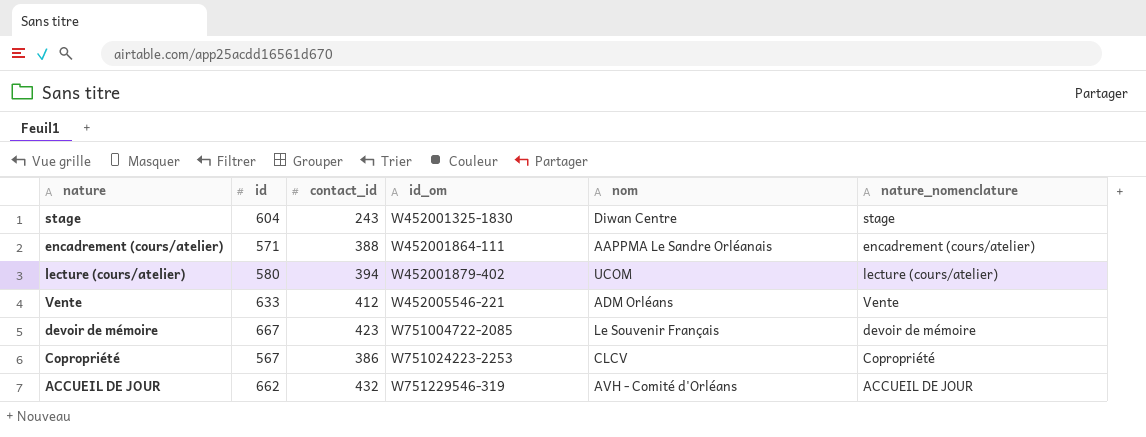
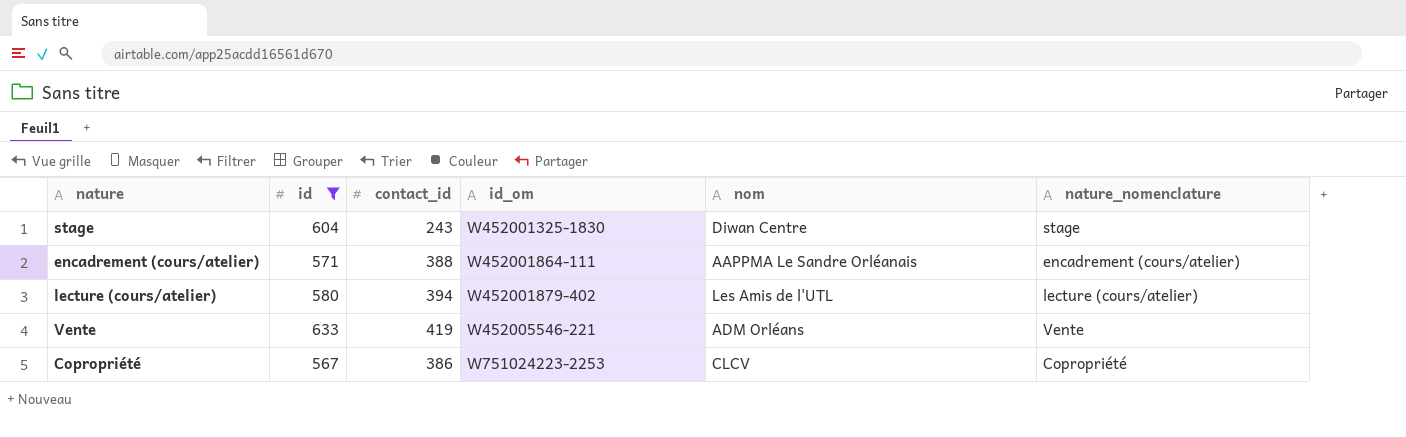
filter: none -> id <= 633
lecture (cours/atelier) | nom: UCOM -> Les Amis de l'UTL
Vente | contact_id: 412 -> 419

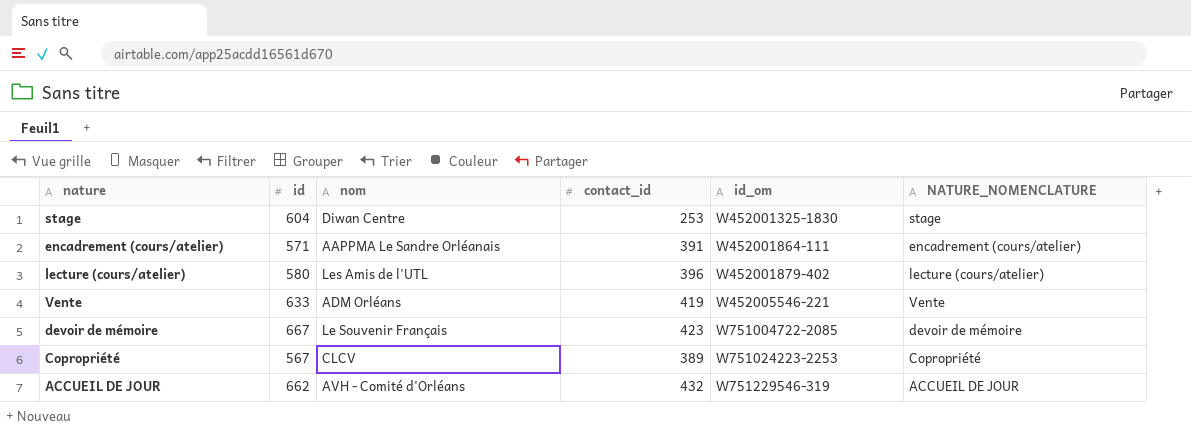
filter: id <= 633 -> none
column nom | position: 5 -> 3
column name: nature_nomenclature -> NATURE_NOMENCLATURE
stage | contact_id: 243 -> 253
encadrement (cours/atelier) | contact_id: 388 -> 391
lecture (cours/atelier) | contact_id: 394 -> 396
Copropriété | contact_id: 386 -> 389

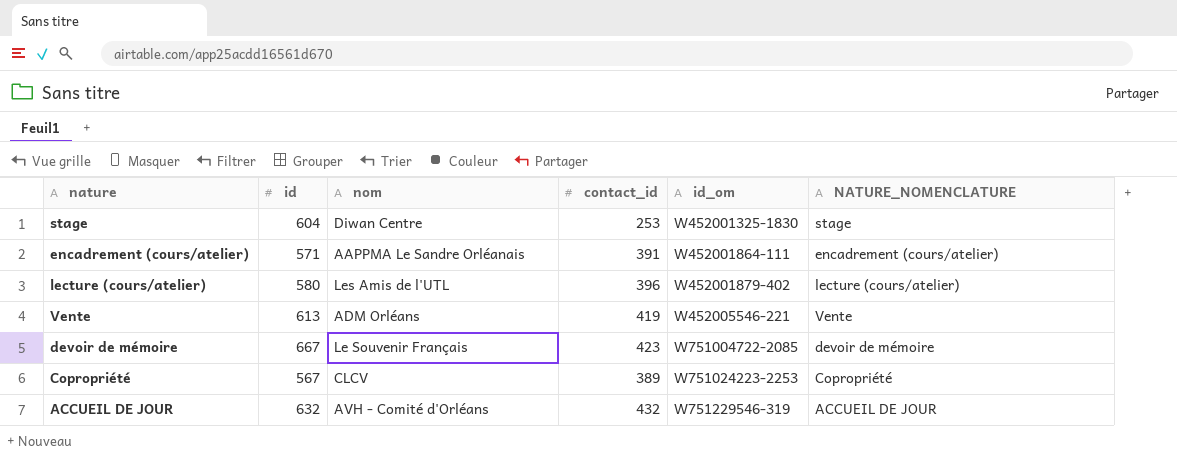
Vente | id: 633 -> 613
ACCUEIL DE JOUR | id: 662 -> 632

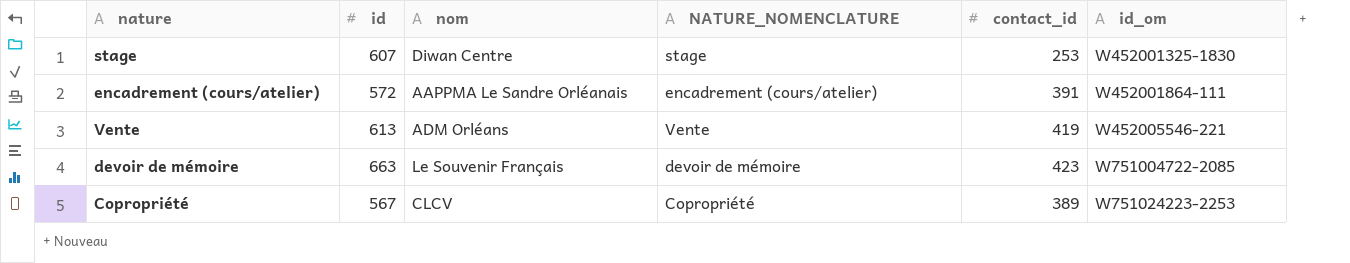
column NATURE_NOMENCLATURE | position: 6 -> 4
row lecture (cours/atelier): 580 | Les Amis de l'UTL | 396 | W452001879-402 | lecture (cours/atelier) -> none
row ACCUEIL DE JOUR: 632 | AVH - Comité d'Orléans | 432 | W751229546-319 | ACCUEIL DE JOUR -> none
stage | id: 604 -> 607
encadrement (cours/atelier) | id: 571 -> 572
devoir de mémoire | id: 667 -> 663

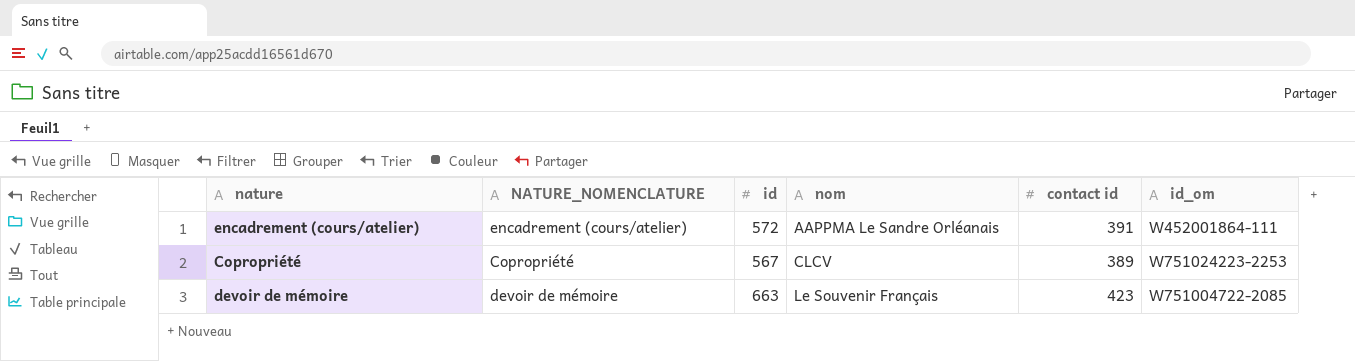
row order: id_om ascending -> nom ascending
column NATURE_NOMENCLATURE | position: 4 -> 2
column name: contact_id -> contact id
row stage: 607 | Diwan Centre | stage | 253 | W452001325-1830 -> none
row Vente: 613 | ADM Orléans | Vente | 419 | W452005546-221 -> none

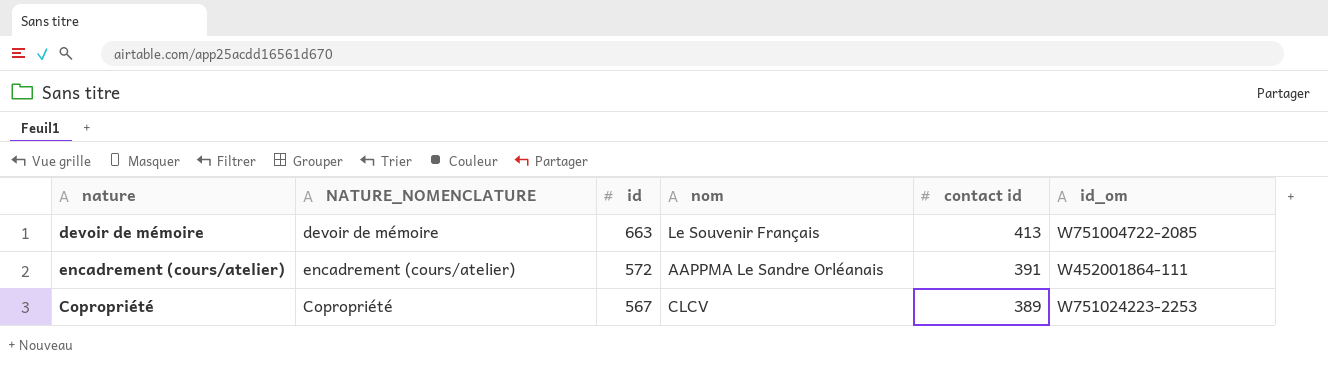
row order: nom ascending -> id descending
devoir de mémoire | contact id: 423 -> 413

